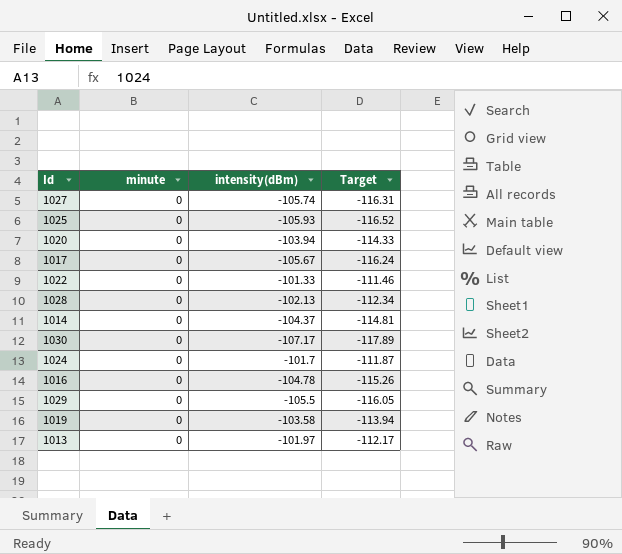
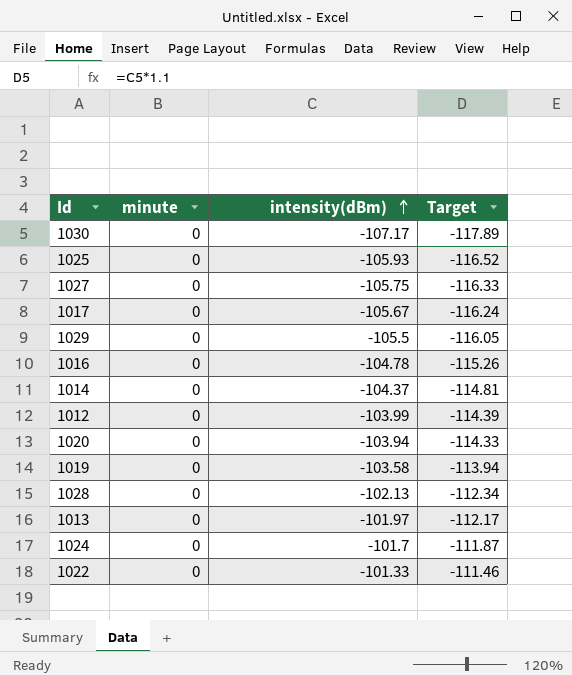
row order: none -> intensity(dBm) ascending
1027 | intensity(dBm): -105.74 -> -105.75
1027 | Target: -116.31 -> -116.33
row 1012: none -> 0 | -103.99 | -114.39

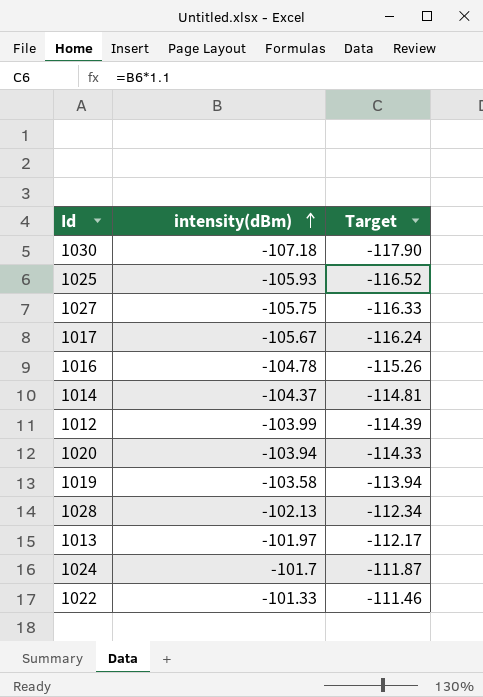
column minute | position: 2 -> none
row 1029: 0 | -105.5 | -116.05 -> none
1030 | intensity(dBm): -107.17 -> -107.18
1030 | Target: -117.89 -> -117.90

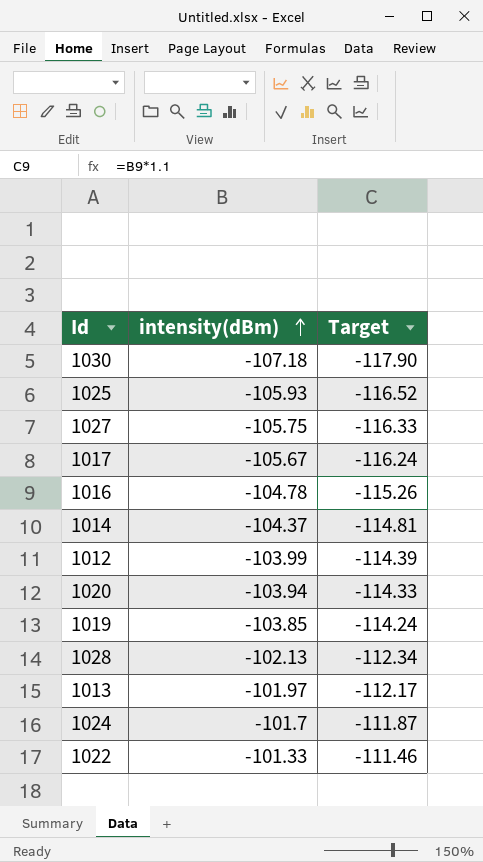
1019 | intensity(dBm): -103.58 -> -103.85
1019 | Target: -113.94 -> -114.24

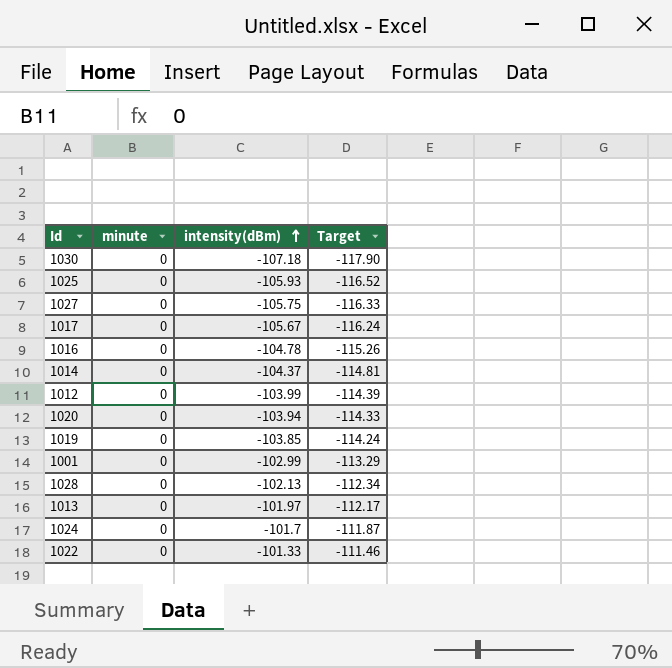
column minute | position: none -> 2
row 1001: none -> 0 | -102.99 | -113.29

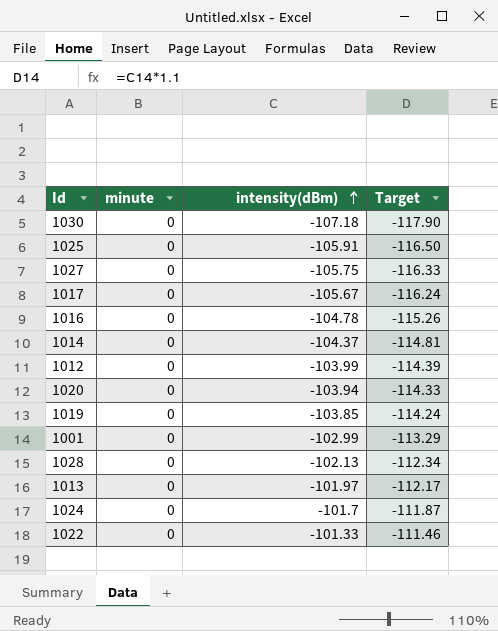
1025 | intensity(dBm): -105.93 -> -105.91
1025 | Target: -116.52 -> -116.50

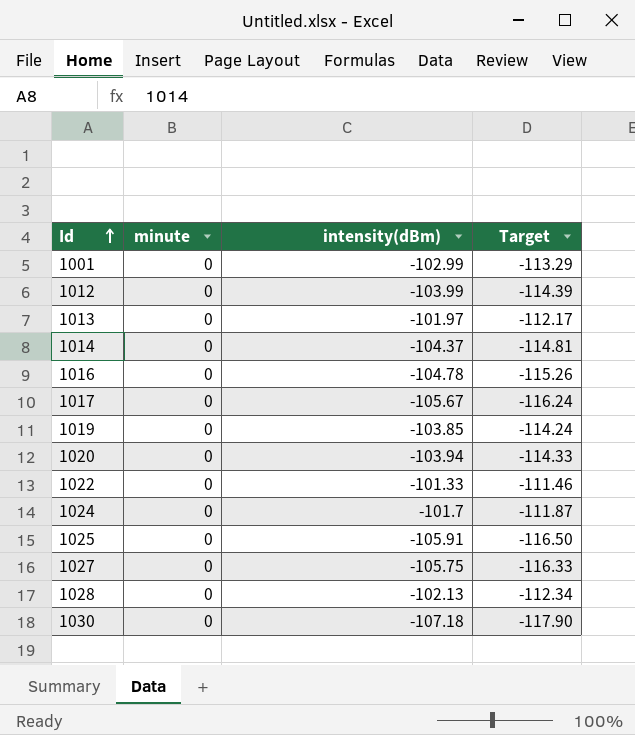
row order: intensity(dBm) ascending -> Id ascending

